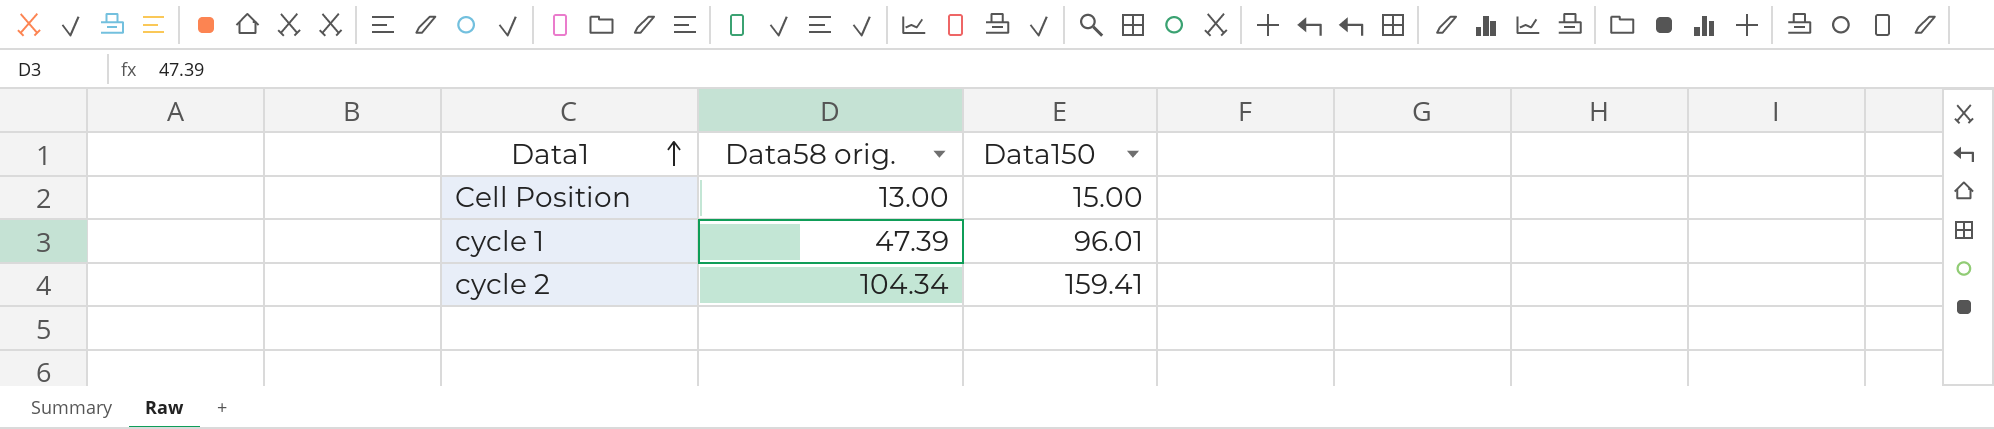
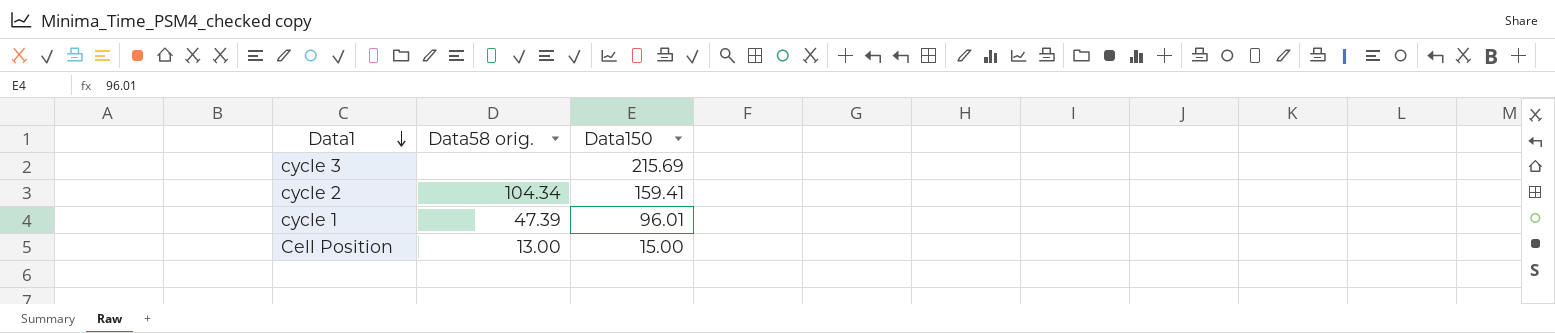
row order: Data1 ascending -> Data1 descending
row cycle 3: none -> none | 215.69

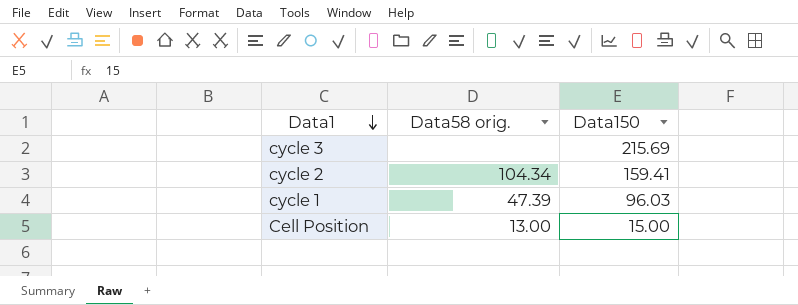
cycle 1 | Data150: 96.01 -> 96.03

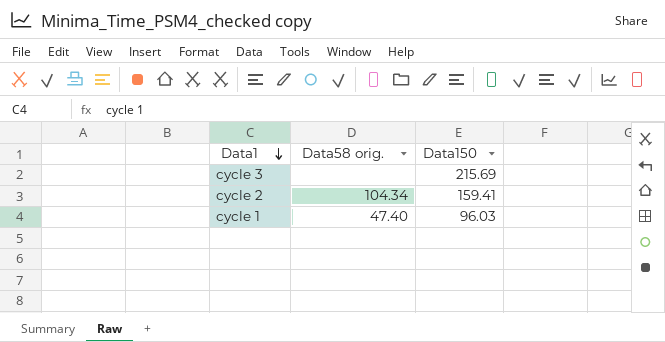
row Cell Position: 13.00 | 15.00 -> none
cycle 1 | Data58 orig.: 47.39 -> 47.40

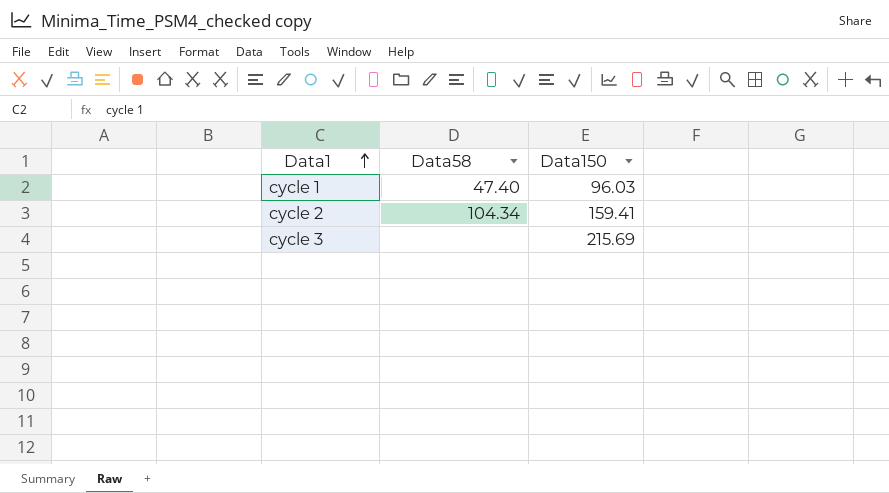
row order: Data1 descending -> Data1 ascending
column name: Data58 orig. -> Data58

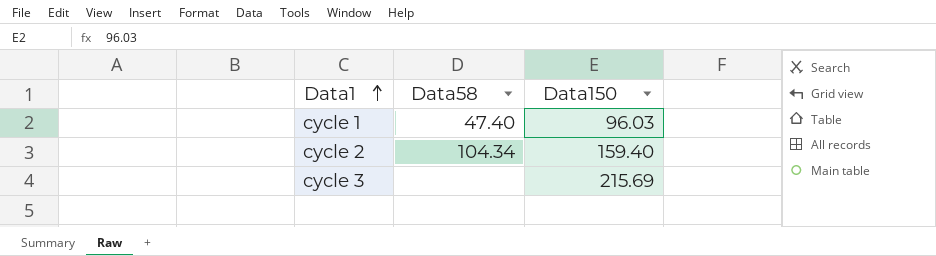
cycle 2 | Data150: 159.41 -> 159.40

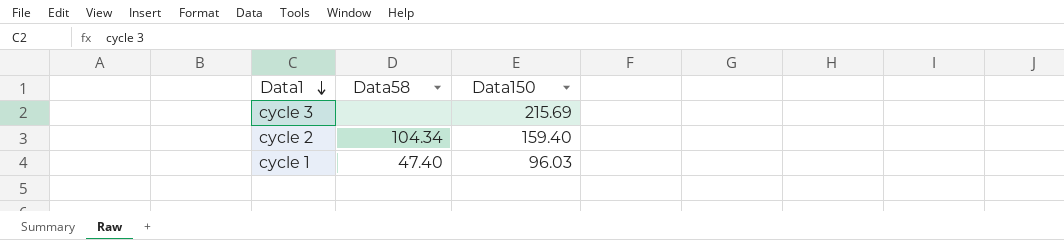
row order: Data1 ascending -> Data1 descending

